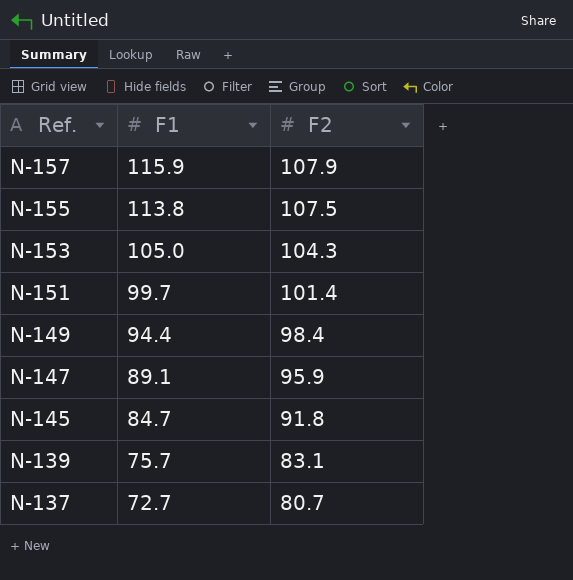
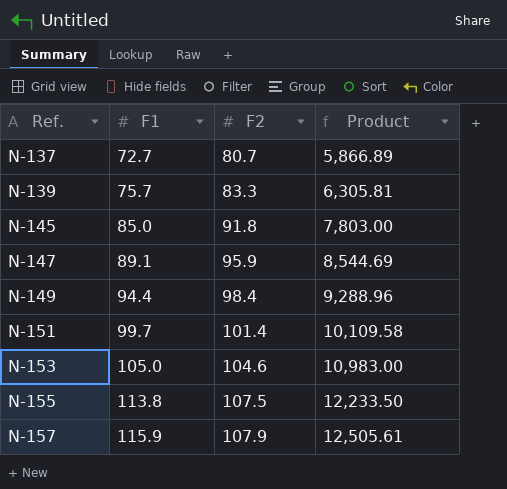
row order: Ref. descending -> Ref. ascending
column Product | formula: none -> [F1] * [F2]
N-139 | F2: 83.1 -> 83.3
N-145 | F1: 84.7 -> 85.0
N-153 | F2: 104.3 -> 104.6

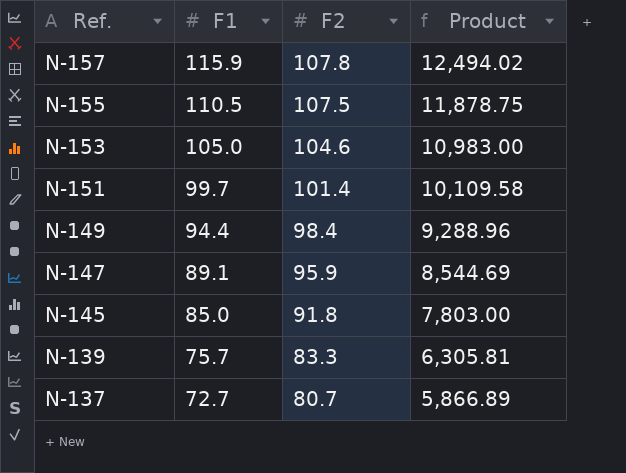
row order: Ref. ascending -> Ref. descending
N-157 | F2: 107.9 -> 107.8
N-157 | Product: 12,505.61 -> 12,494.02
N-155 | F1: 113.8 -> 110.5
N-155 | Product: 12,233.50 -> 11,878.75

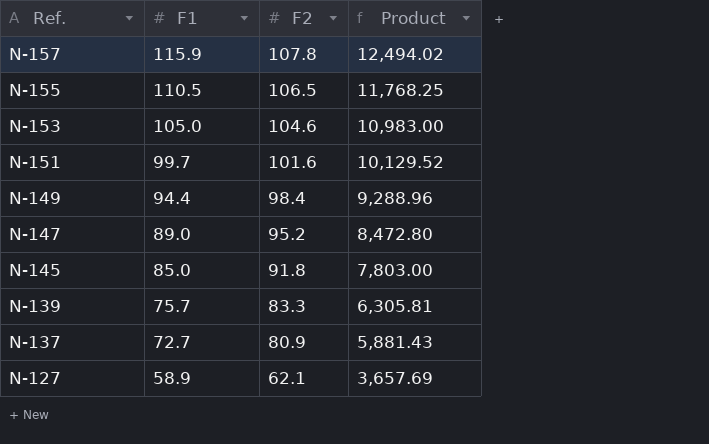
N-155 | F2: 107.5 -> 106.5
N-155 | Product: 11,878.75 -> 11,768.25
N-151 | F2: 101.4 -> 101.6
N-151 | Product: 10,109.58 -> 10,129.52
N-147 | F1: 89.1 -> 89.0
N-147 | F2: 95.9 -> 95.2
N-147 | Product: 8,544.69 -> 8,472.80
N-137 | F2: 80.7 -> 80.9
N-137 | Product: 5,866.89 -> 5,881.43
row N-127: none -> 58.9 | 62.1 | 3,657.69

